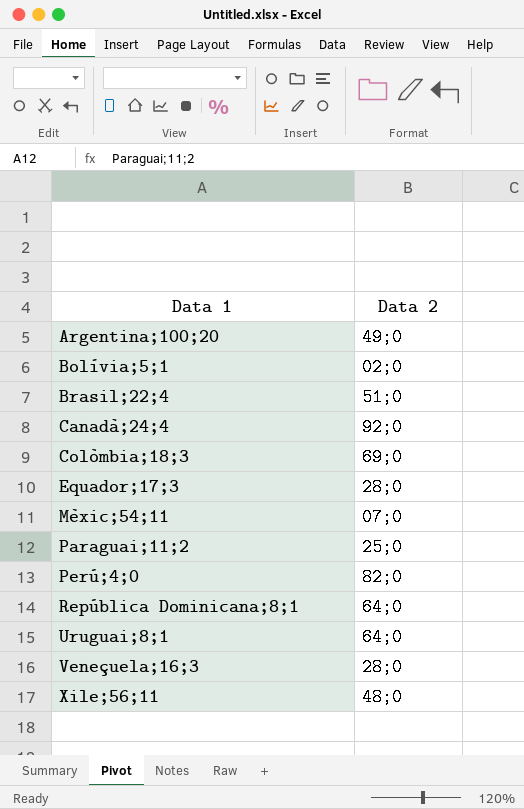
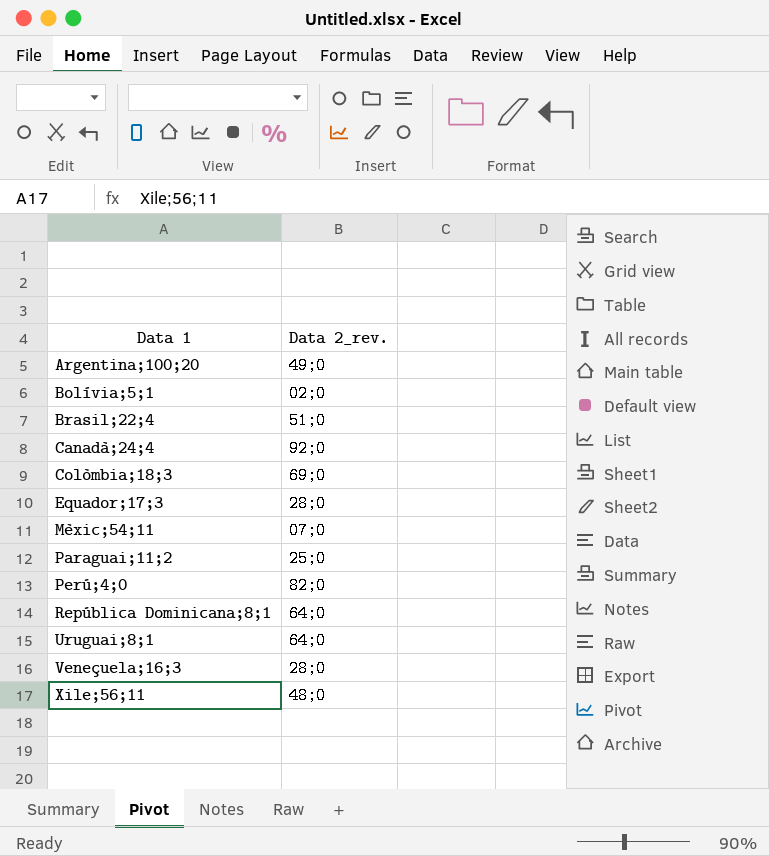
column name: Data 2 -> Data 2_rev.

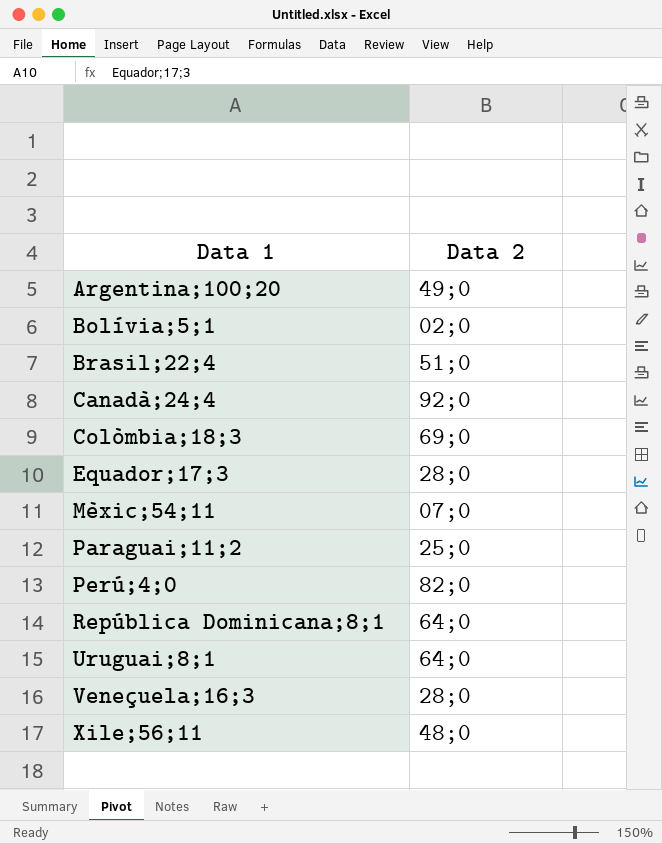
column name: Data 2_rev. -> Data 2

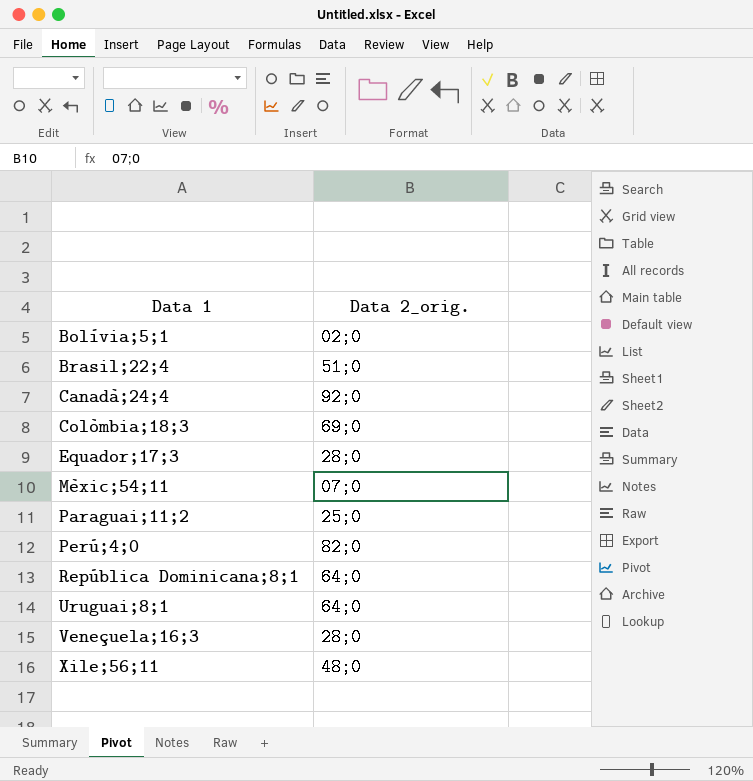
column name: Data 2 -> Data 2_orig.
row Argentina;100;20: 49;0 -> none

